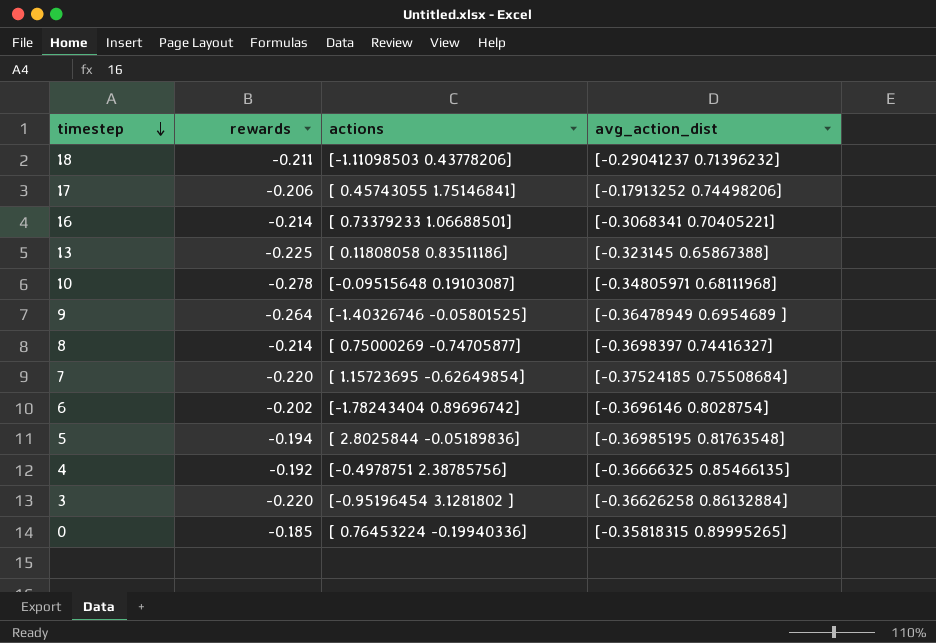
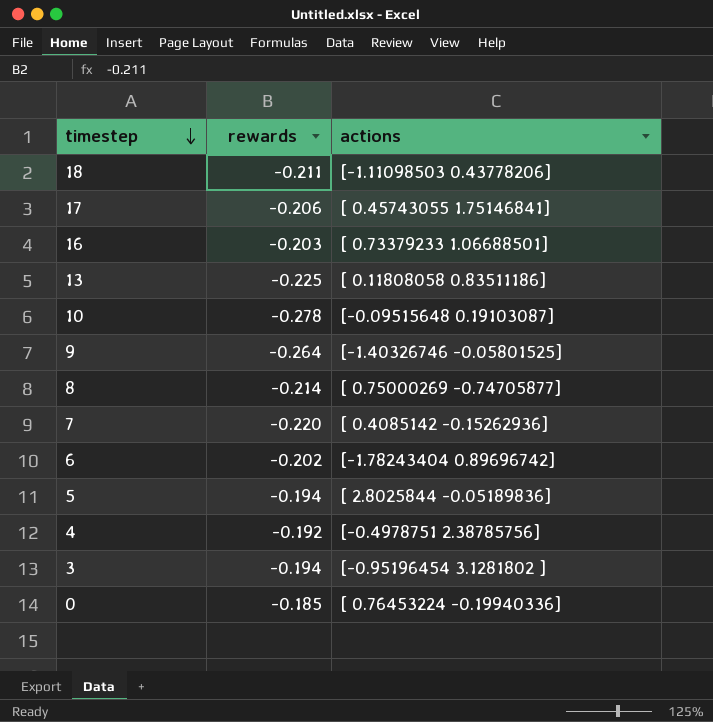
column avg_action_dist | position: 4 -> none
16 | rewards: -0.214 -> -0.203
7 | actions: [ 1.15723695 -0.62649854] -> [ 0.4085142 -0.15262936]
3 | rewards: -0.220 -> -0.194

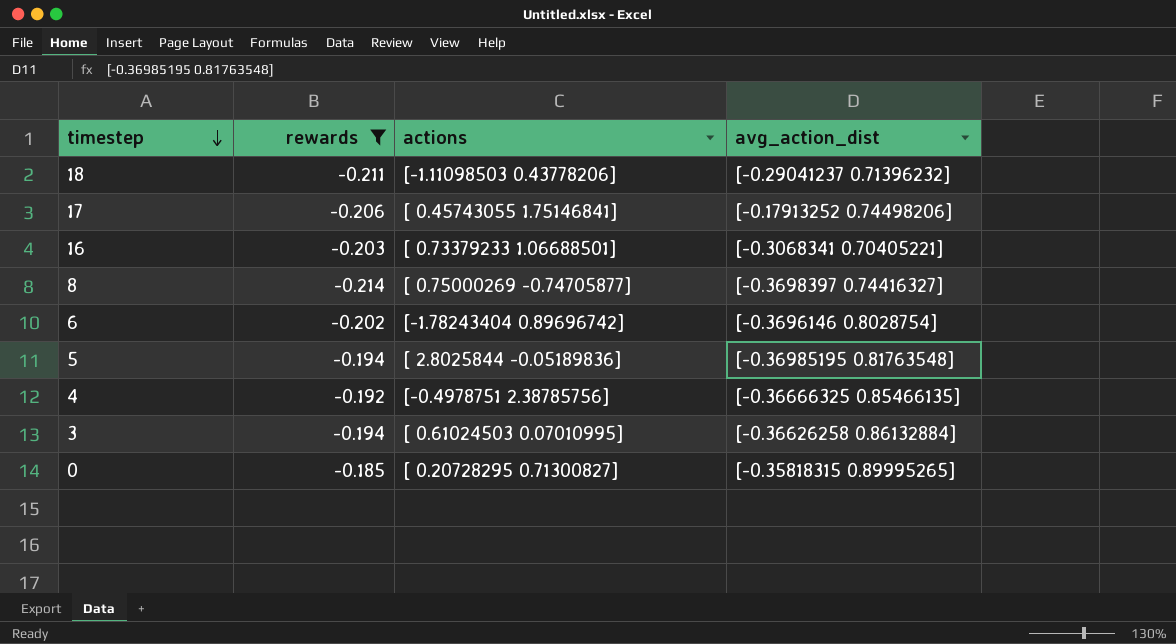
filter: none -> rewards >= -0.214
column avg_action_dist | position: none -> 4
3 | actions: [-0.95196454 3.1281802 ] -> [ 0.61024503 0.07010995]
0 | actions: [ 0.76453224 -0.19940336] -> [ 0.20728295 0.71300827]

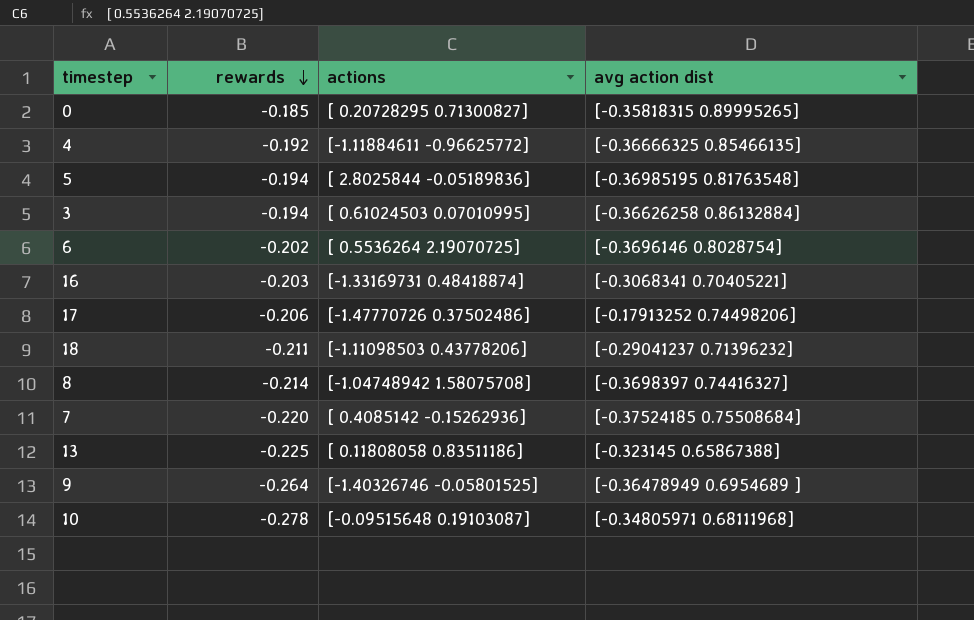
filter: rewards >= -0.214 -> none
row order: timestep descending -> rewards descending
column name: avg_action_dist -> avg action dist
4 | actions: [-0.4978751 2.38785756] -> [-1.11884611 -0.96625772]
6 | actions: [-1.78243404 0.89696742] -> [ 0.5536264 2.19070725]
16 | actions: [ 0.73379233 1.06688501] -> [-1.33169731 0.48418874]
17 | actions: [ 0.45743055 1.75146841] -> [-1.47770726 0.37502486]
8 | actions: [ 0.75000269 -0.74705877] -> [-1.04748942 1.58075708]

